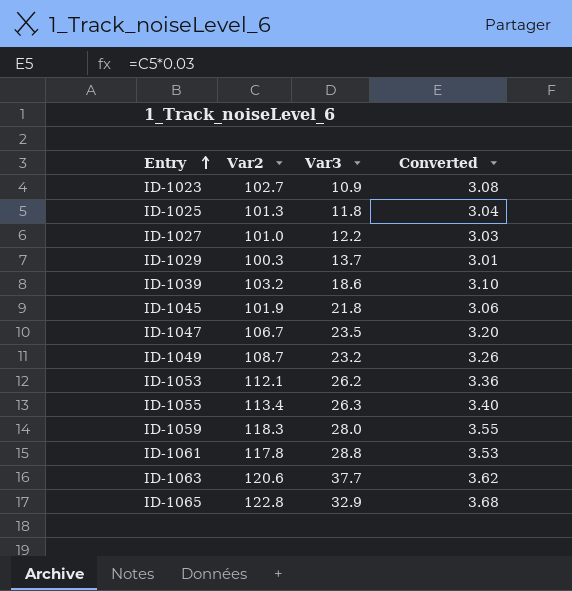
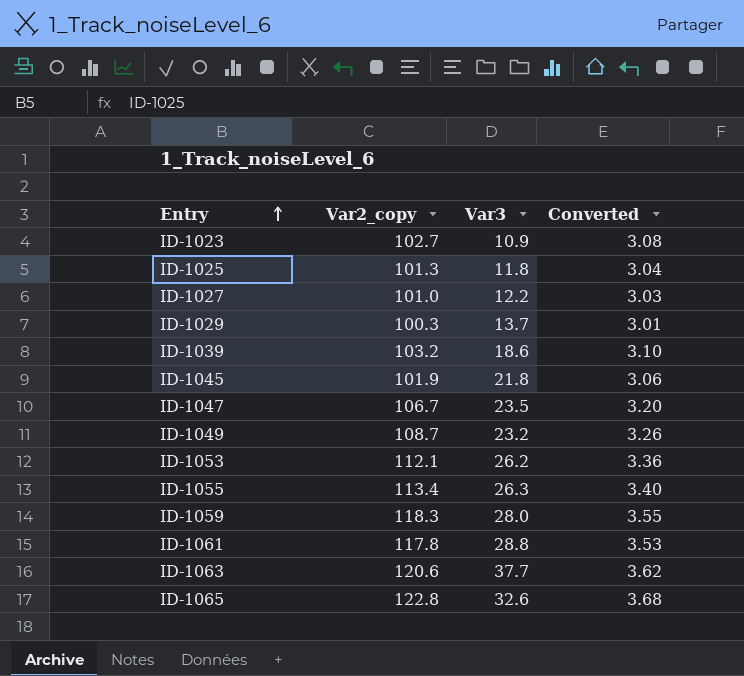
column name: Var2 -> Var2_copy
ID-1065 | Var3: 32.9 -> 32.6

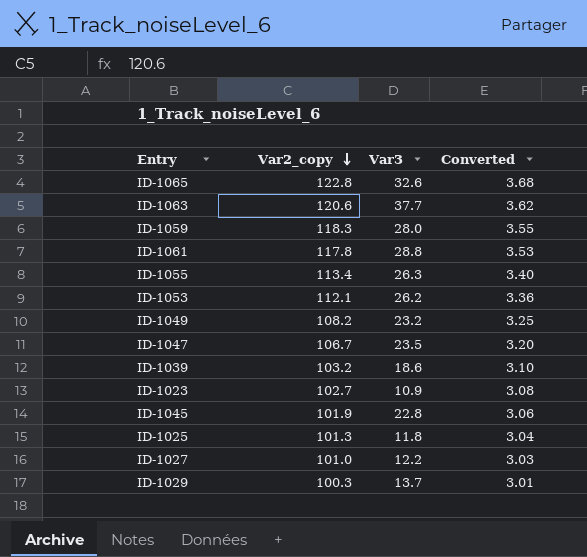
row order: Entry ascending -> Var2_copy descending
ID-1049 | Var2_copy: 108.7 -> 108.2
ID-1049 | Converted: 3.26 -> 3.25
ID-1045 | Var3: 21.8 -> 22.8

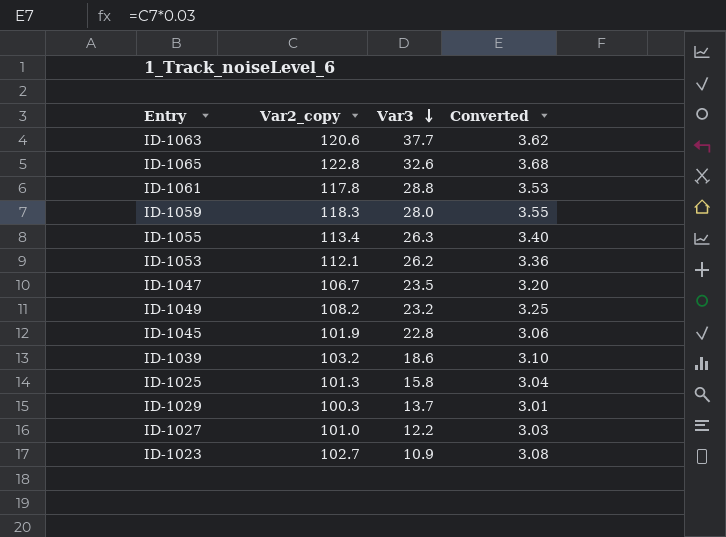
row order: Var2_copy descending -> Var3 descending
ID-1025 | Var3: 11.8 -> 15.8

